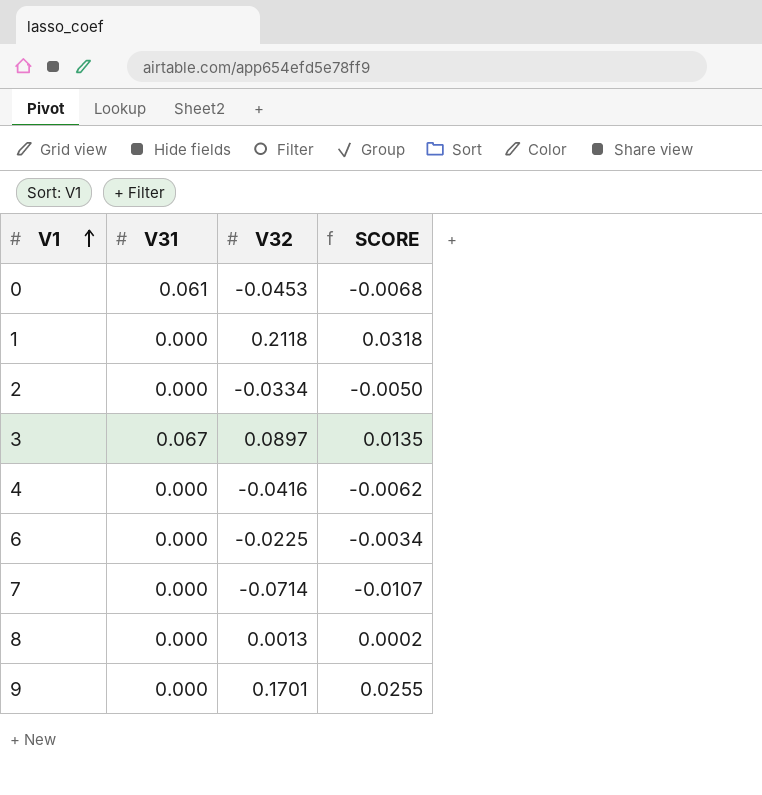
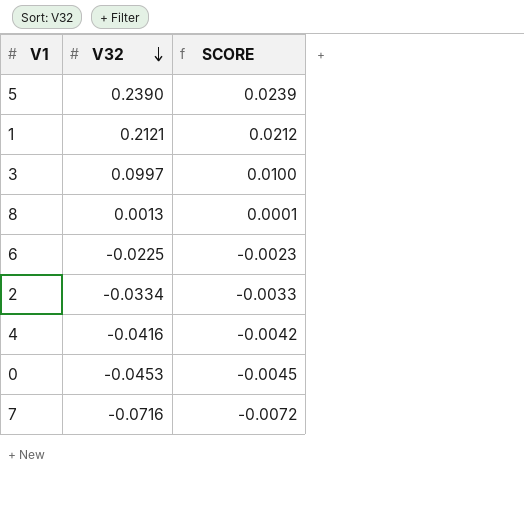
row order: V1 ascending -> V32 descending
column V31 | position: 2 -> none
column SCORE | formula: [V32] * 0.15 -> [V32] * 0.1
row 9: 0.000 | 0.1701 | 0.0255 -> none
row 5: none -> 0.2390 | 0.0239
1 | V32: 0.2118 -> 0.2121
3 | V32: 0.0897 -> 0.0997
7 | V32: -0.0714 -> -0.0716

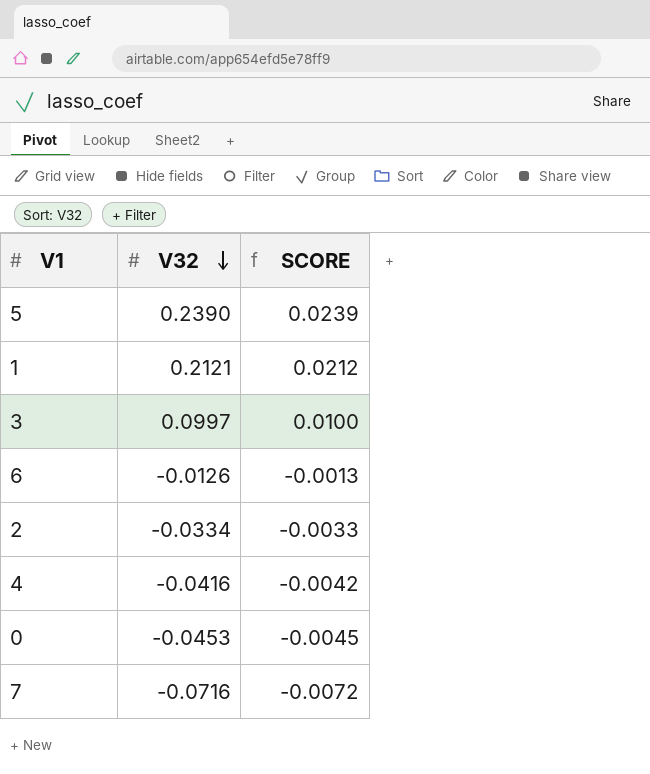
row 8: 0.0013 | 0.0001 -> none
6 | V32: -0.0225 -> -0.0126
6 | SCORE: -0.0023 -> -0.0013

